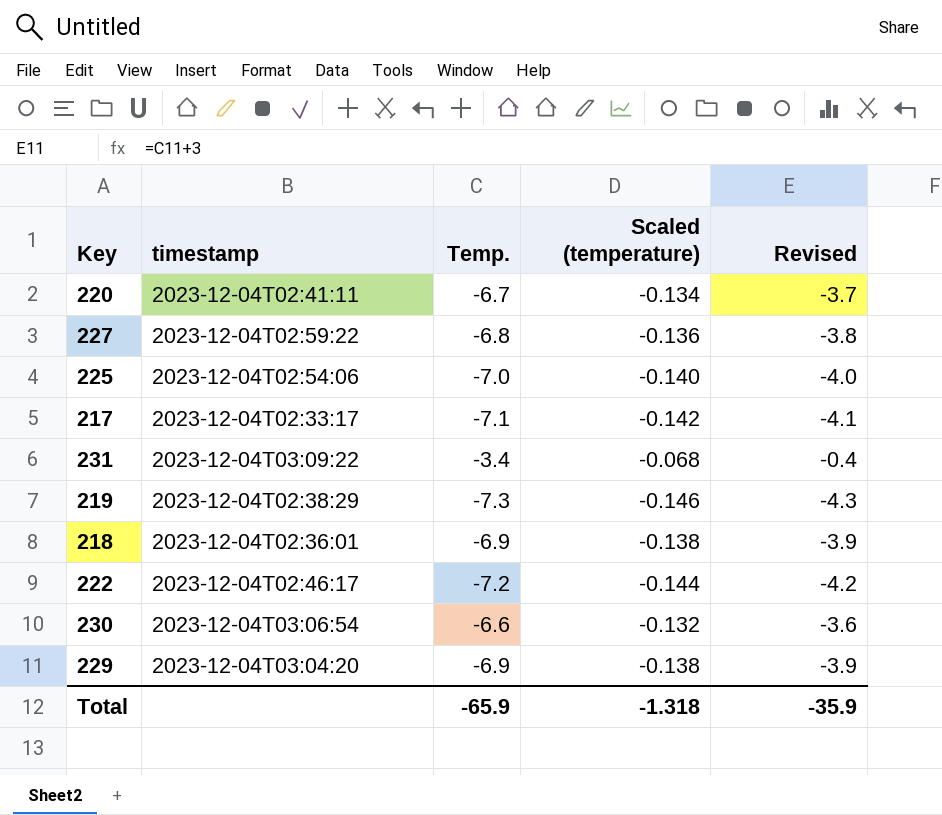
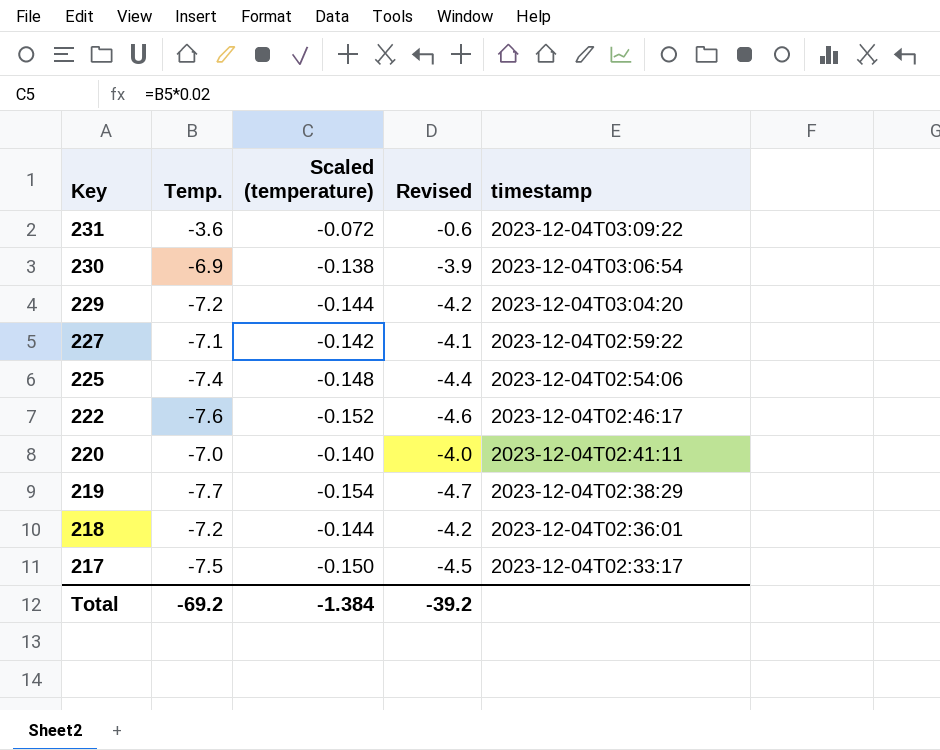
row order: none -> Key descending
column timestamp | position: 2 -> 5
231 | Temp.: -3.4 -> -3.6
231 | Scaled (temperature): -0.068 -> -0.072
231 | Revised: -0.4 -> -0.6
230 | Temp.: -6.6 -> -6.9
230 | Scaled (temperature): -0.132 -> -0.138
230 | Revised: -3.6 -> -3.9
229 | Temp.: -6.9 -> -7.2
229 | Scaled (temperature): -0.138 -> -0.144
229 | Revised: -3.9 -> -4.2
227 | Temp.: -6.8 -> -7.1
227 | Scaled (temperature): -0.136 -> -0.142
227 | Revised: -3.8 -> -4.1
225 | Temp.: -7.0 -> -7.4
225 | Scaled (temperature): -0.140 -> -0.148
225 | Revised: -4.0 -> -4.4
222 | Temp.: -7.2 -> -7.6
222 | Scaled (temperature): -0.144 -> -0.152
222 | Revised: -4.2 -> -4.6
220 | Temp.: -6.7 -> -7.0
220 | Scaled (temperature): -0.134 -> -0.140
220 | Revised: -3.7 -> -4.0
219 | Temp.: -7.3 -> -7.7
219 | Scaled (temperature): -0.146 -> -0.154
219 | Revised: -4.3 -> -4.7
218 | Temp.: -6.9 -> -7.2
218 | Scaled (temperature): -0.138 -> -0.144
218 | Revised: -3.9 -> -4.2
217 | Temp.: -7.1 -> -7.5
217 | Scaled (temperature): -0.142 -> -0.150
217 | Revised: -4.1 -> -4.5
Total | Temp.: -65.9 -> -69.2
Total | Scaled (temperature): -1.318 -> -1.384
Total | Revised: -35.9 -> -39.2

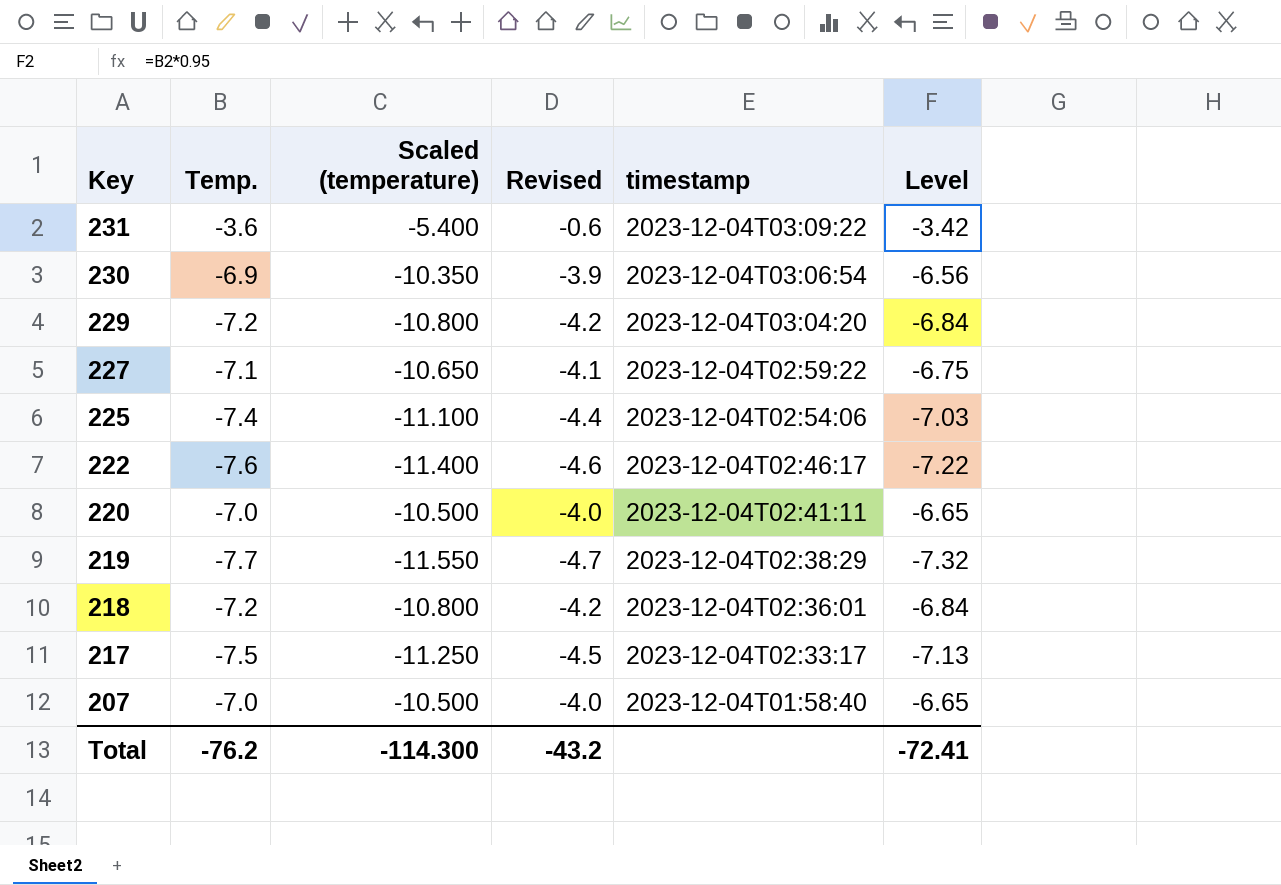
column Scaled (temperature) | formula: [Temp.] * 0.02 -> [Temp.] * 1.5
column Level | formula: none -> [Temp.] * 0.95
row 207: none -> -7.0 | -10.500 | -4.0 | 2023-12-04T01:58:40 | -6.65
Total | Temp.: -69.2 -> -76.2
Total | Scaled (temperature): -1.384 -> -114.300
Total | Revised: -39.2 -> -43.2

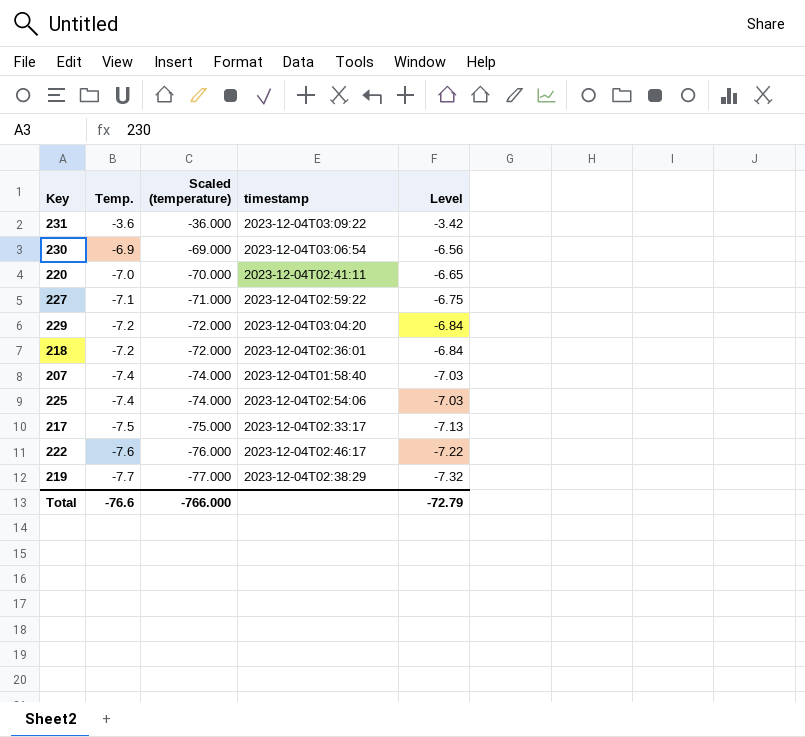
row order: Key descending -> Temp. descending
column Revised | formula: [Temp.] + 3 -> none
column Scaled (temperature) | formula: [Temp.] * 1.5 -> [Temp.] * 10
207 | Temp.: -7.0 -> -7.4
207 | Level: -6.65 -> -7.03
Total | Temp.: -76.2 -> -76.6
Total | Scaled (temperature): -114.300 -> -766.000
Total | Level: -72.41 -> -72.79

